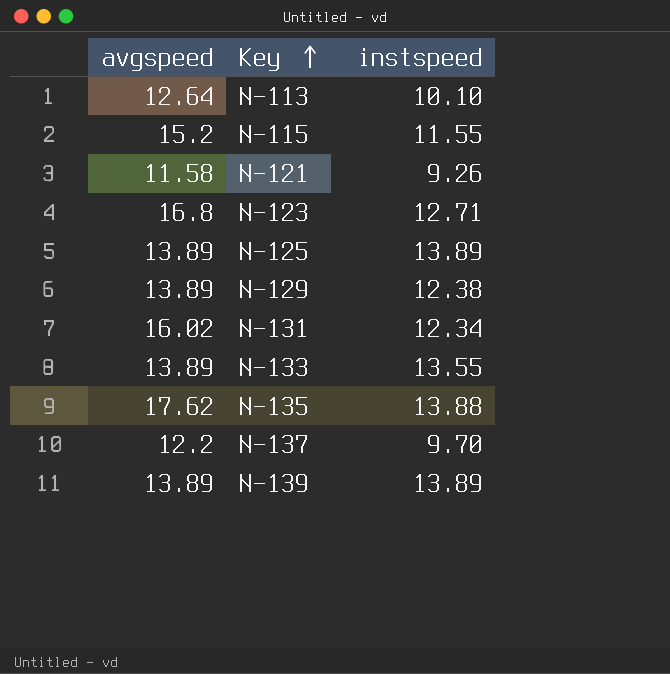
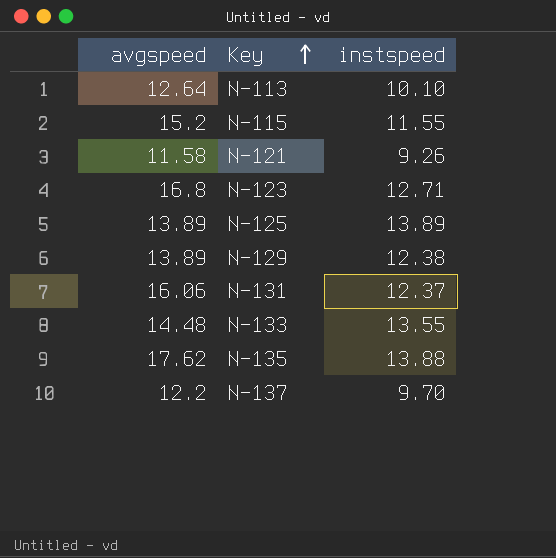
row N-139: 13.89 | 13.89 -> none
N-131 | avgspeed: 16.02 -> 16.06
N-131 | instspeed: 12.34 -> 12.37
N-133 | avgspeed: 13.89 -> 14.48

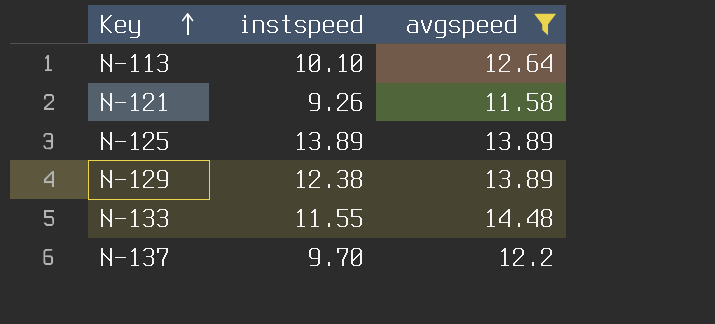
filter: none -> avgspeed <= 14.48
column avgspeed | position: 1 -> 3
N-133 | instspeed: 13.55 -> 11.55

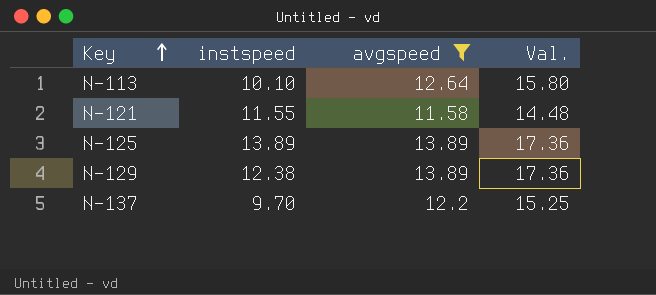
column Val. | formula: none -> [avgspeed] * 1.25
row N-133: 11.55 | 14.48 -> none
N-121 | instspeed: 9.26 -> 11.55

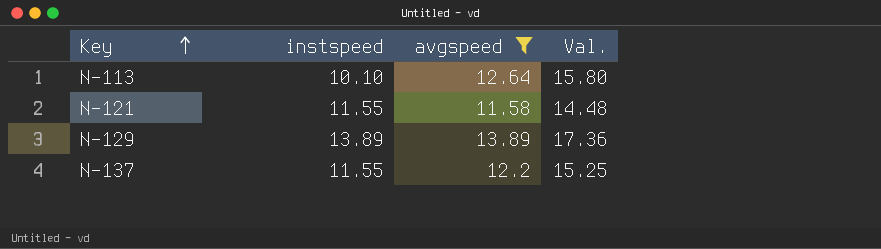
row N-125: 13.89 | 13.89 | 17.36 -> none
N-129 | instspeed: 12.38 -> 13.89
N-137 | instspeed: 9.70 -> 11.55

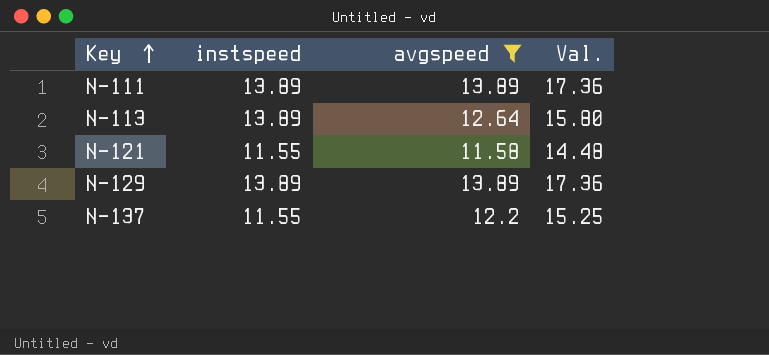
row N-111: none -> 13.89 | 13.89 | 17.36
N-113 | instspeed: 10.10 -> 13.89

